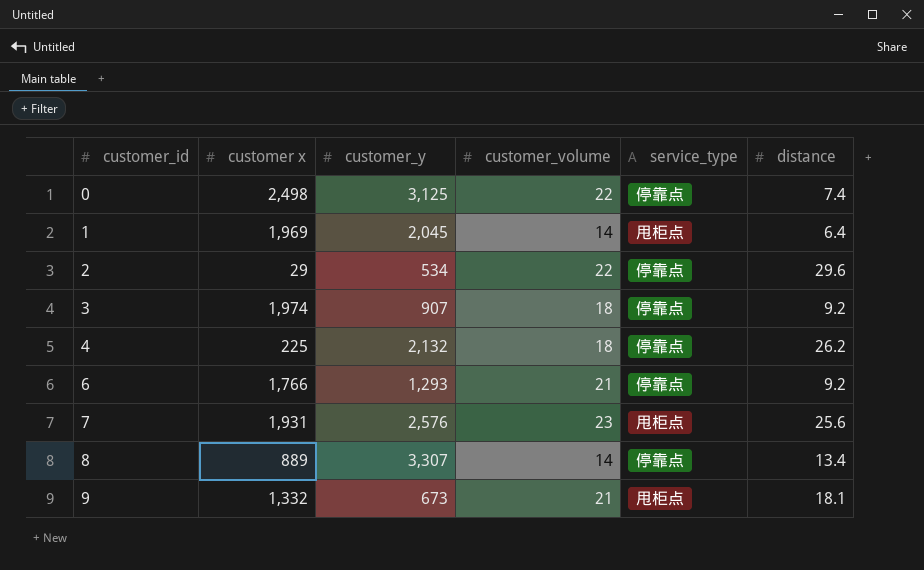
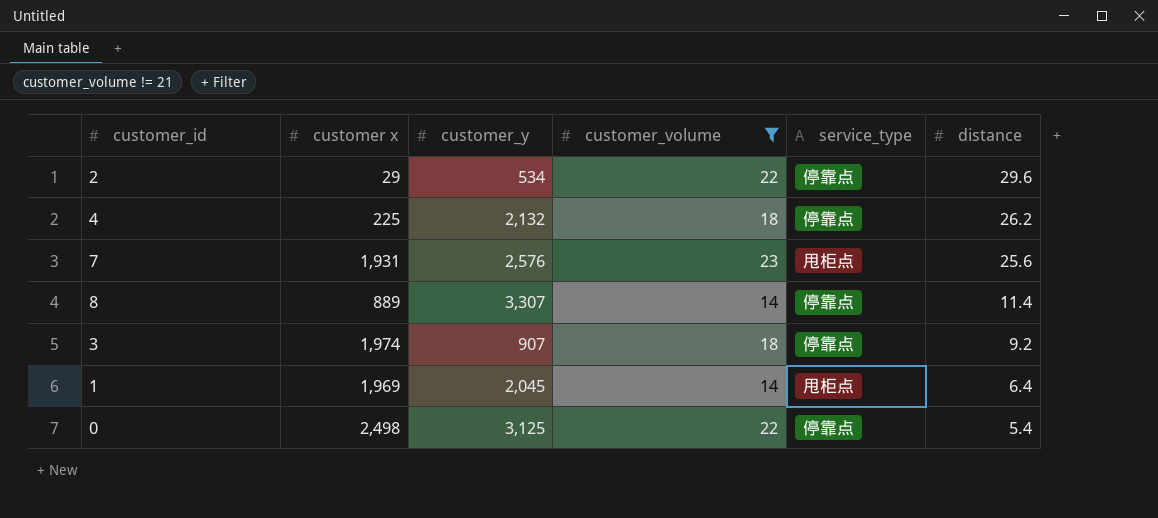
filter: none -> customer_volume != 21
row order: customer_id ascending -> distance descending
8 | distance: 13.4 -> 11.4
0 | distance: 7.4 -> 5.4

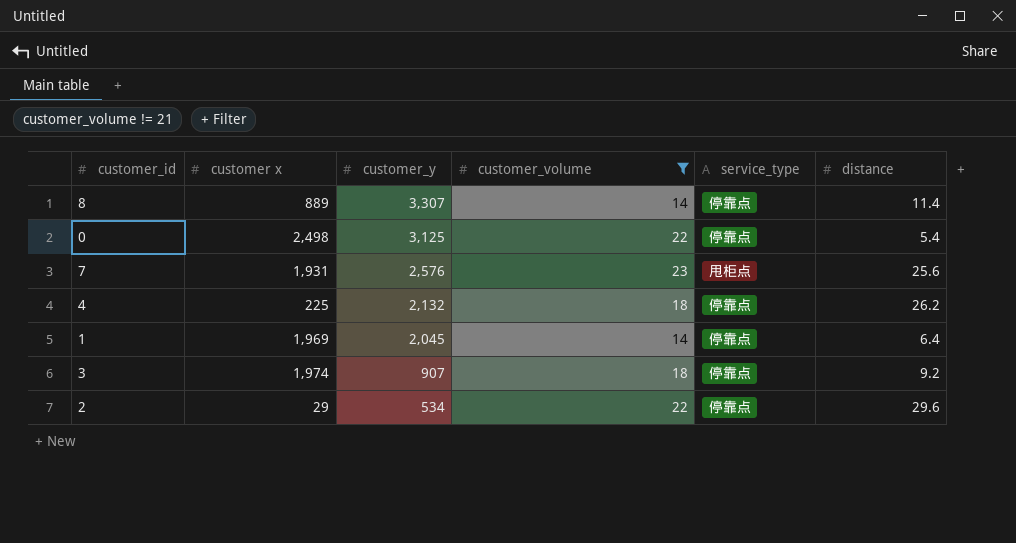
row order: distance descending -> customer_y descending
1 | service_type: 甩柜点 -> 停靠点

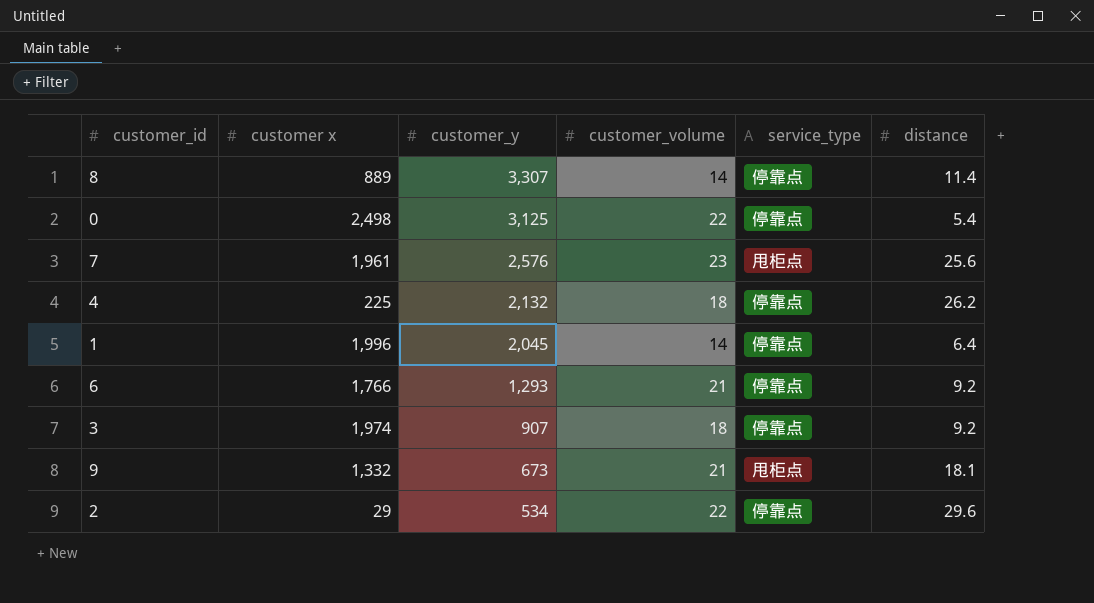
filter: customer_volume != 21 -> none
7 | customer x: 1,931 -> 1,961
1 | customer x: 1,969 -> 1,996

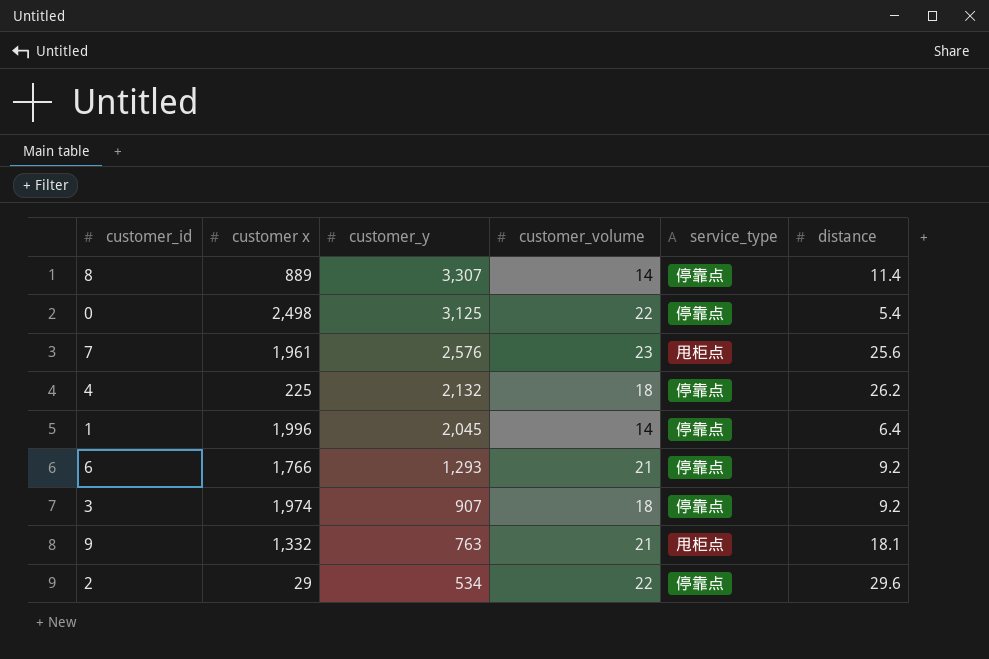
9 | customer_y: 673 -> 763

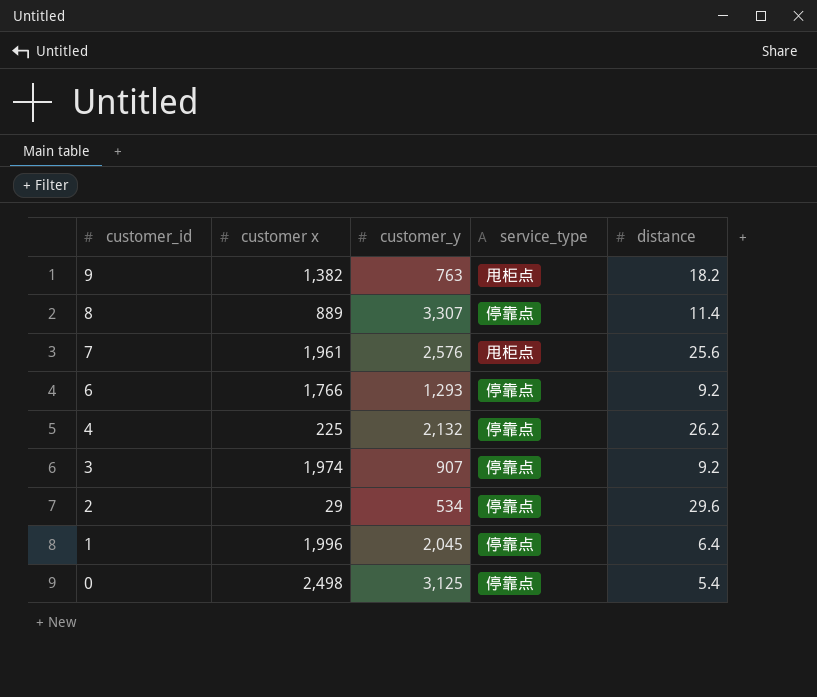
row order: customer_y descending -> customer_id descending
column customer_volume | position: 4 -> none
9 | customer x: 1,332 -> 1,382
9 | distance: 18.1 -> 18.2

